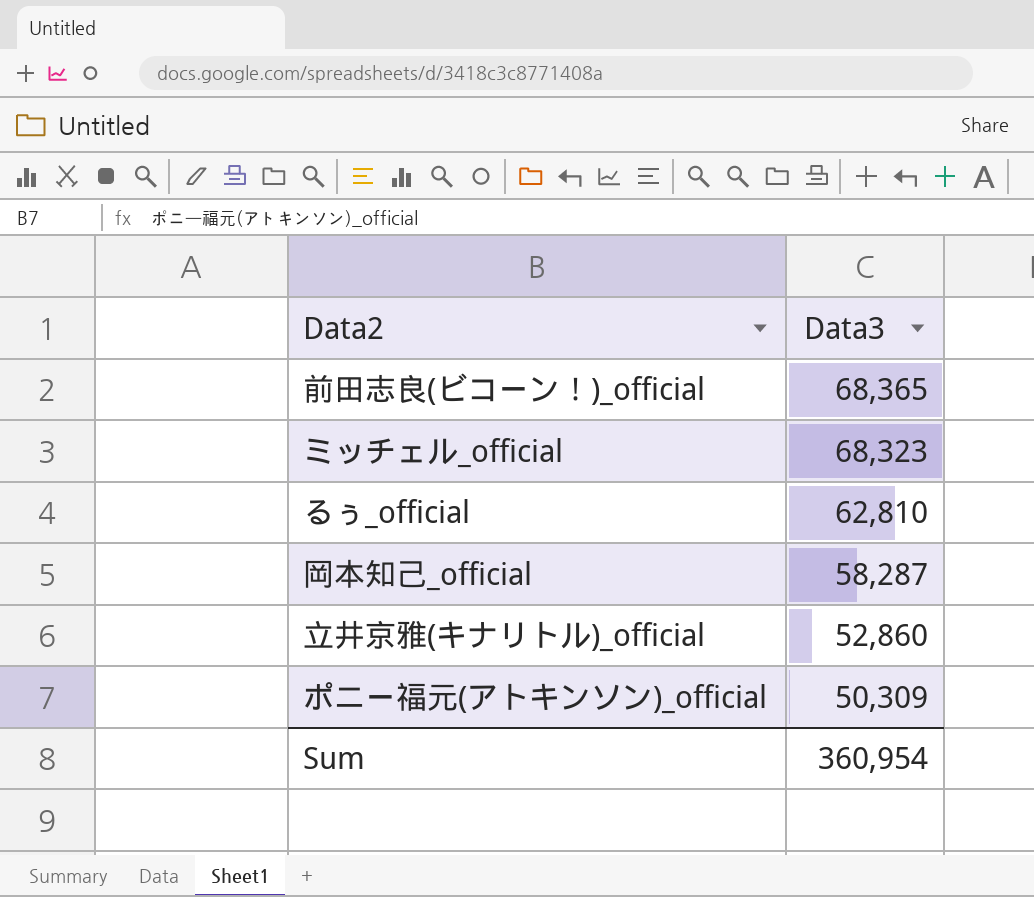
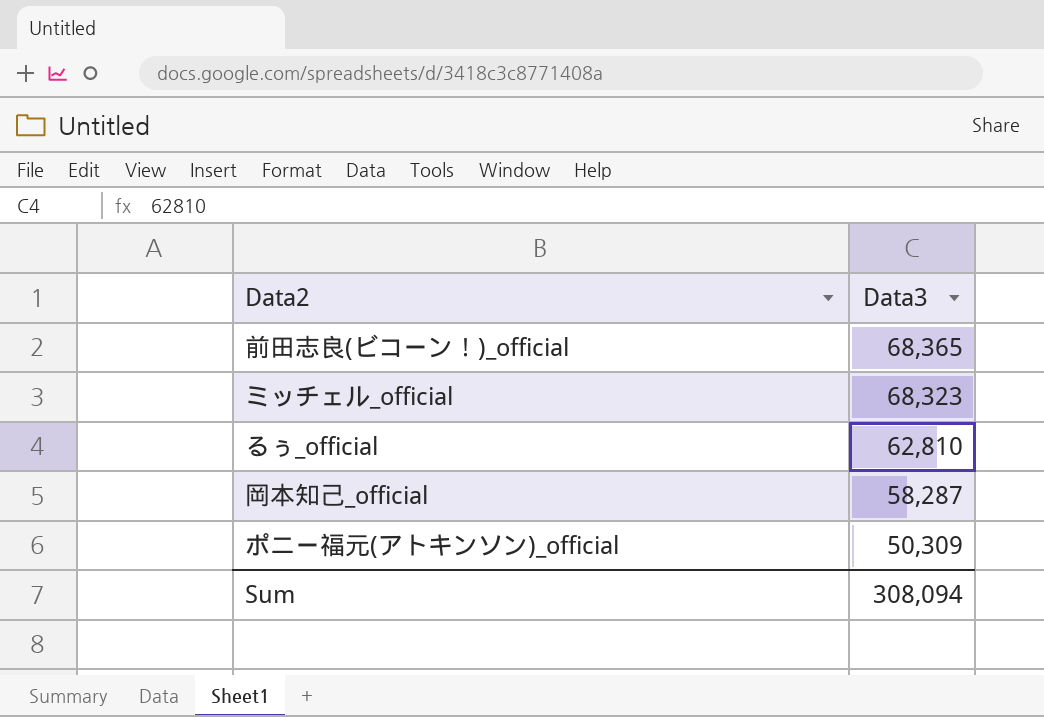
row 立井京雅(キナリトル)_official: 52,860 -> none
Sum | Data3: 360,954 -> 308,094

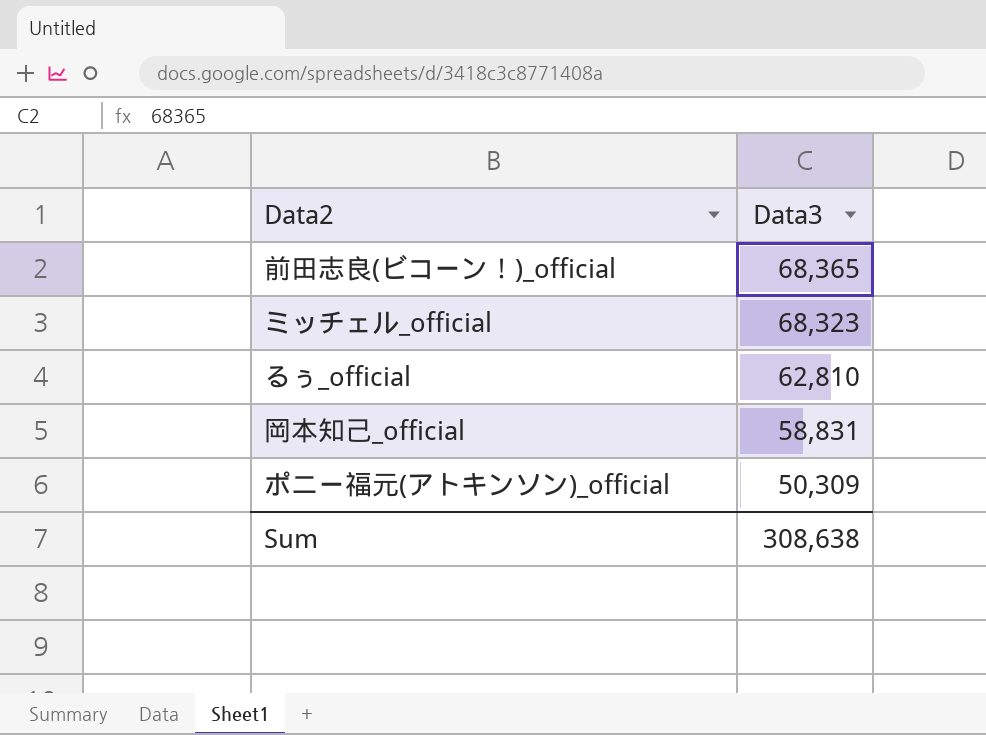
岡本知己_official | Data3: 58,287 -> 58,831
Sum | Data3: 308,094 -> 308,638

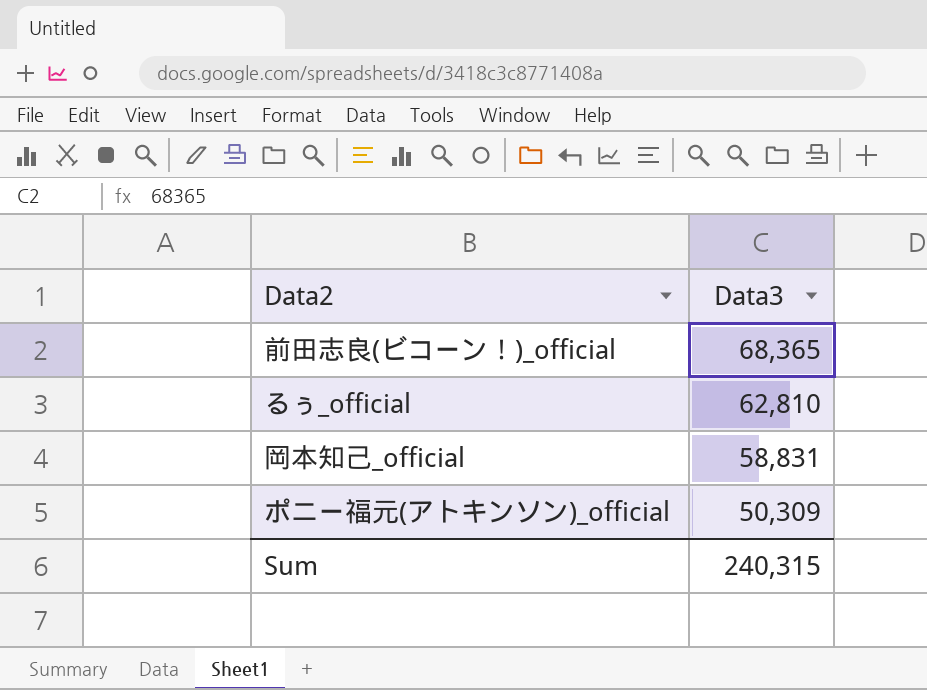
row ミッチェル_official: 68,323 -> none
Sum | Data3: 308,638 -> 240,315

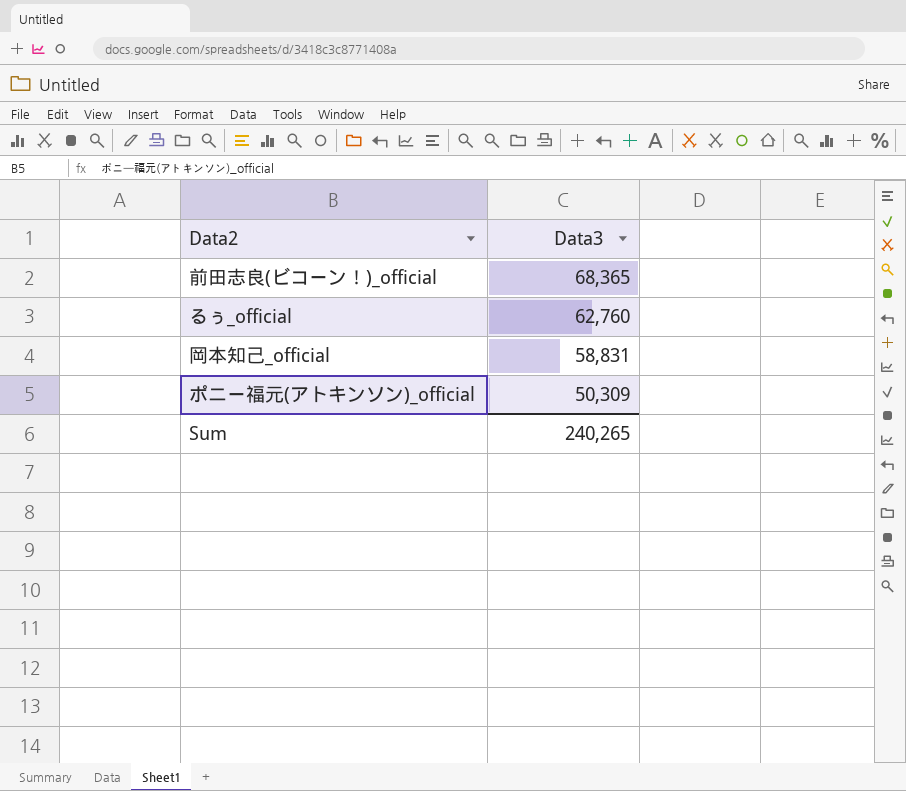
るぅ_official | Data3: 62,810 -> 62,760
Sum | Data3: 240,315 -> 240,265

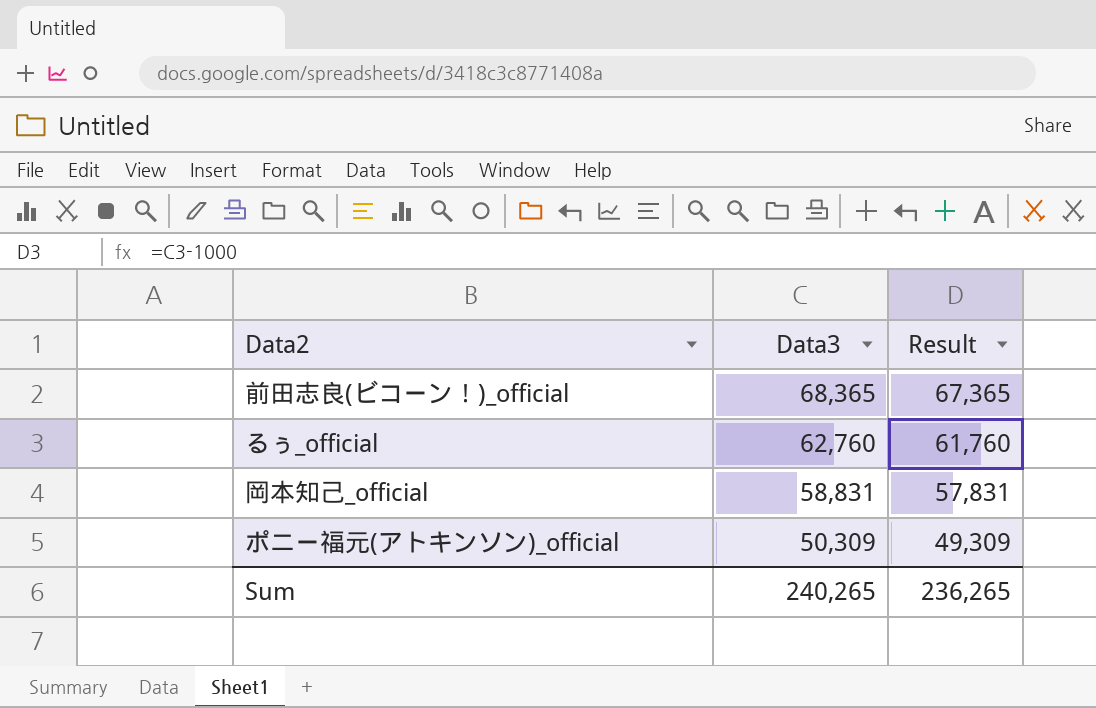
column Result | formula: none -> [Data3] - 1000

